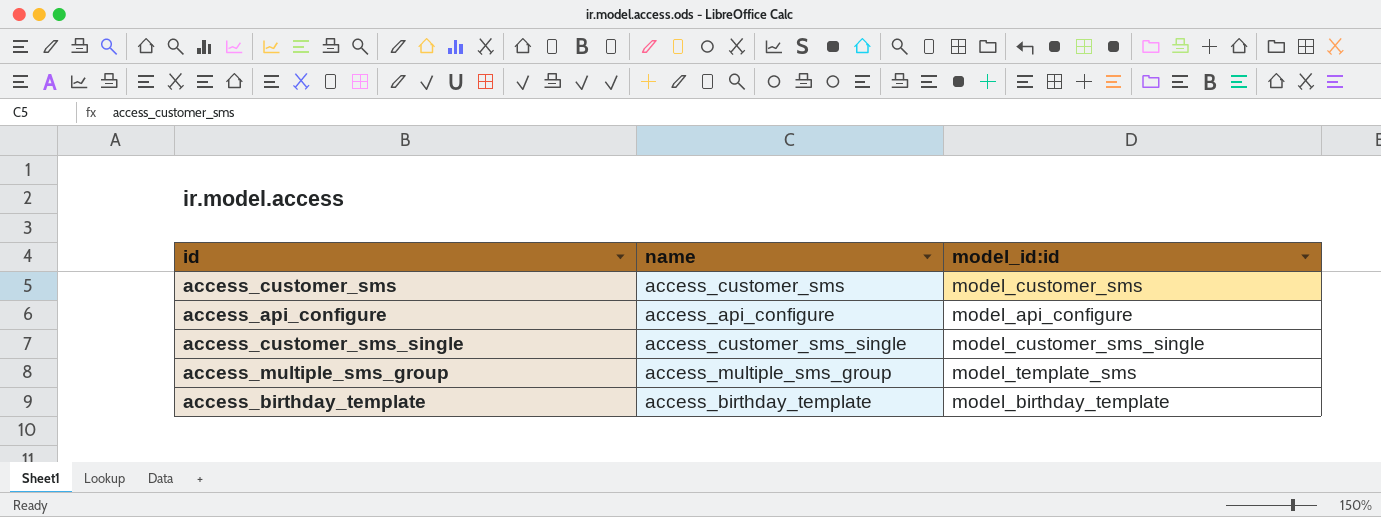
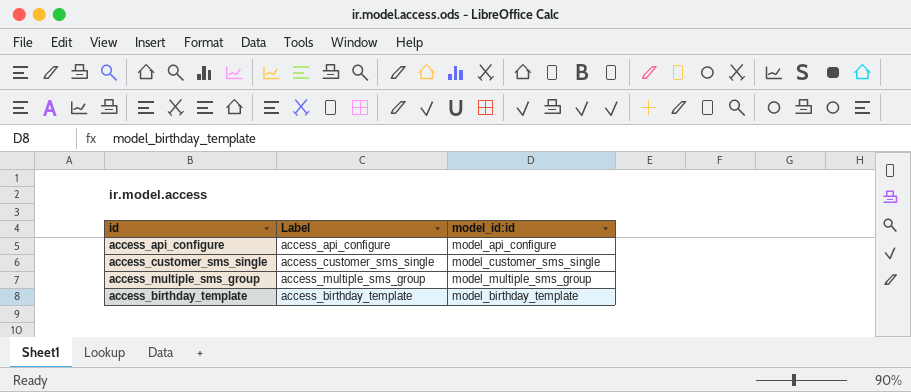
column name: name -> Label
row access_customer_sms: access_customer_sms | model_customer_sms -> none
access_multiple_sms_group | model_id:id: model_template_sms -> model_multiple_sms_group

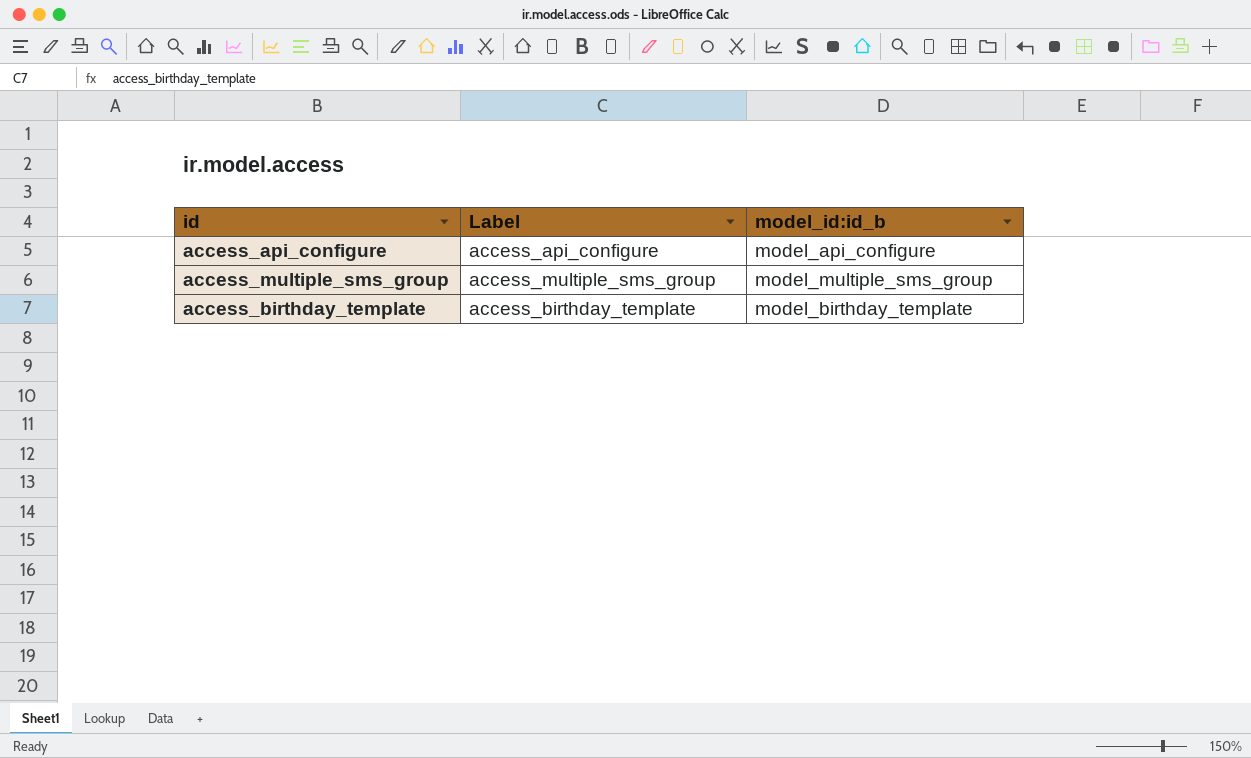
column name: model_id:id -> model_id:id_b
row access_customer_sms_single: access_customer_sms_single | model_customer_sms_single -> none

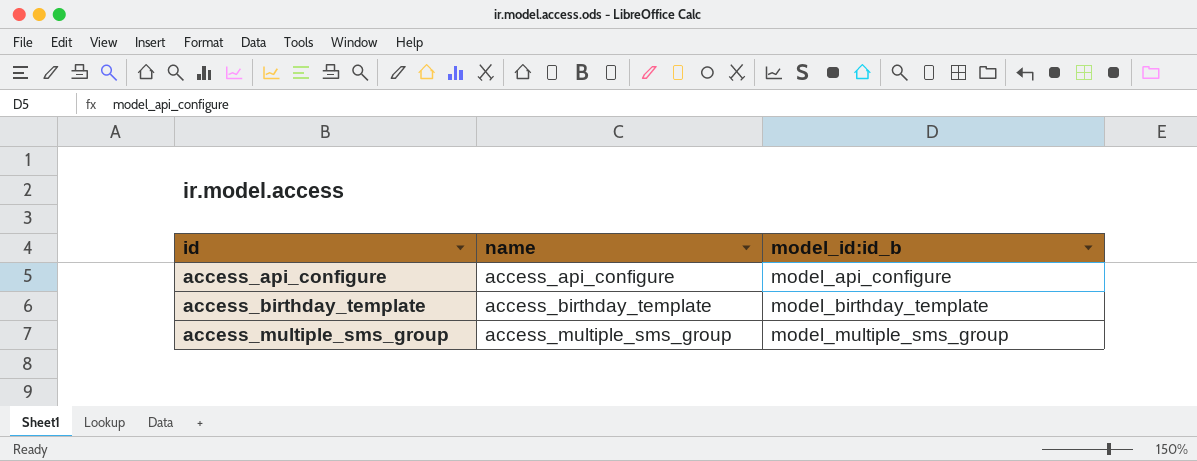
row order: none -> id ascending
column name: Label -> name

